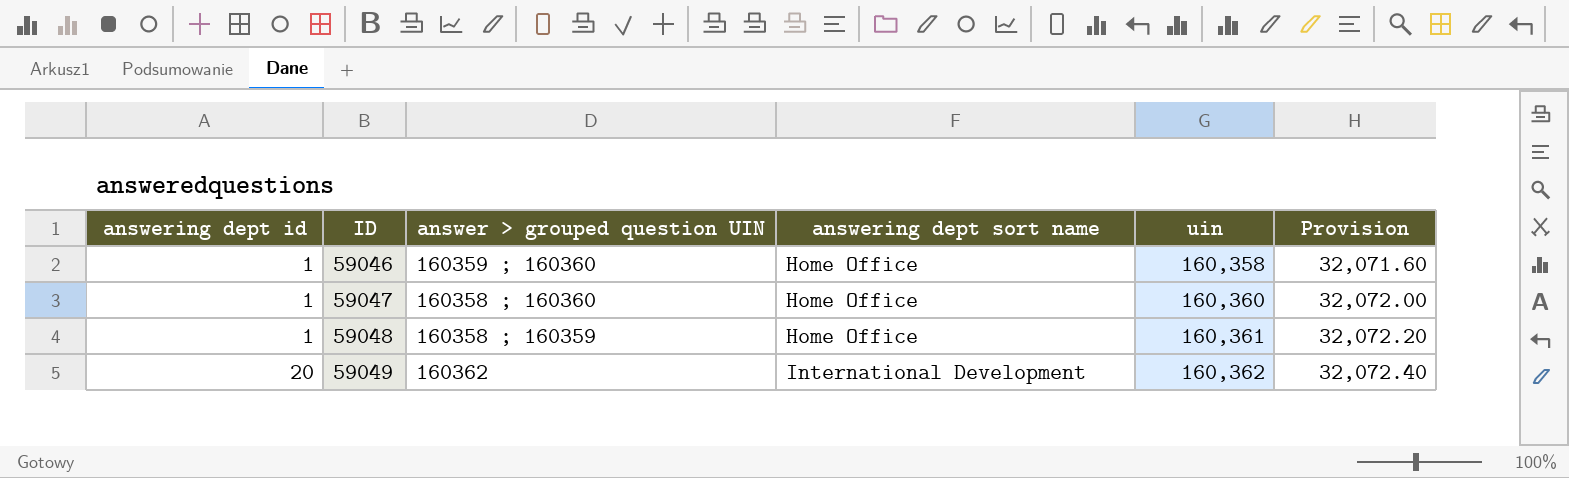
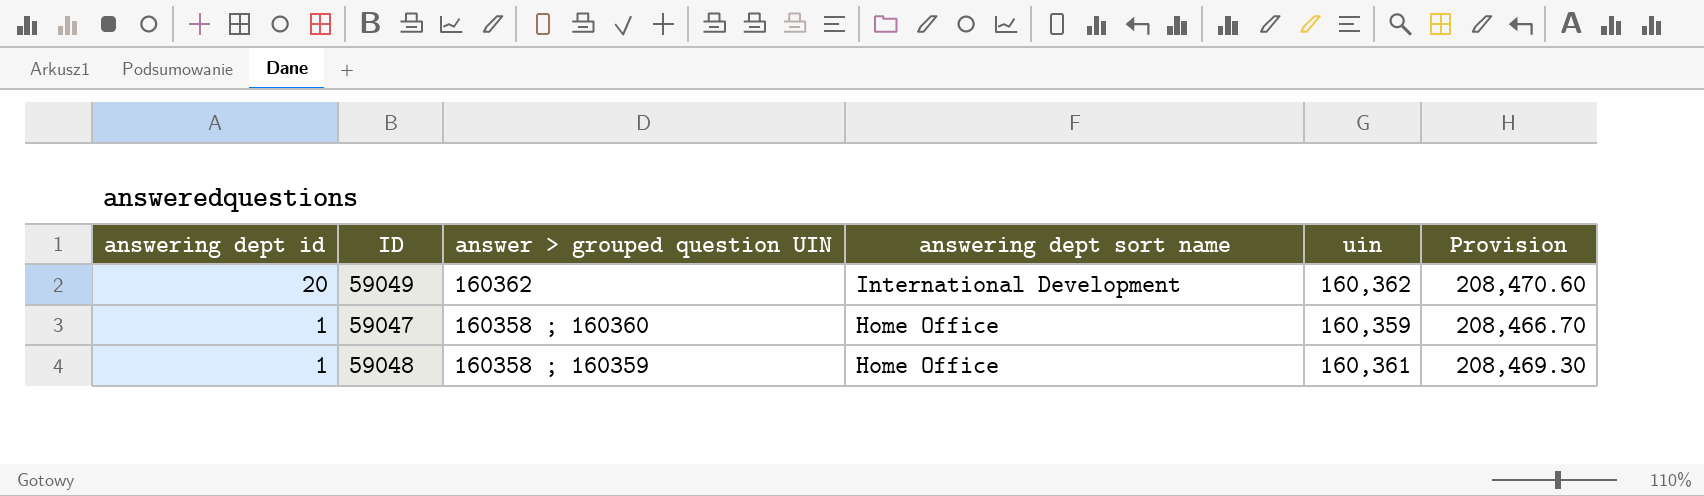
row order: answering dept id ascending -> answering dept id descending
column Provision | formula: [uin] * 0.2 -> [uin] * 1.3
row 59046: 1 | 160359 ; 160360 | Home Office | 160,358 | 32,071.60 -> none
59047 | uin: 160,360 -> 160,359

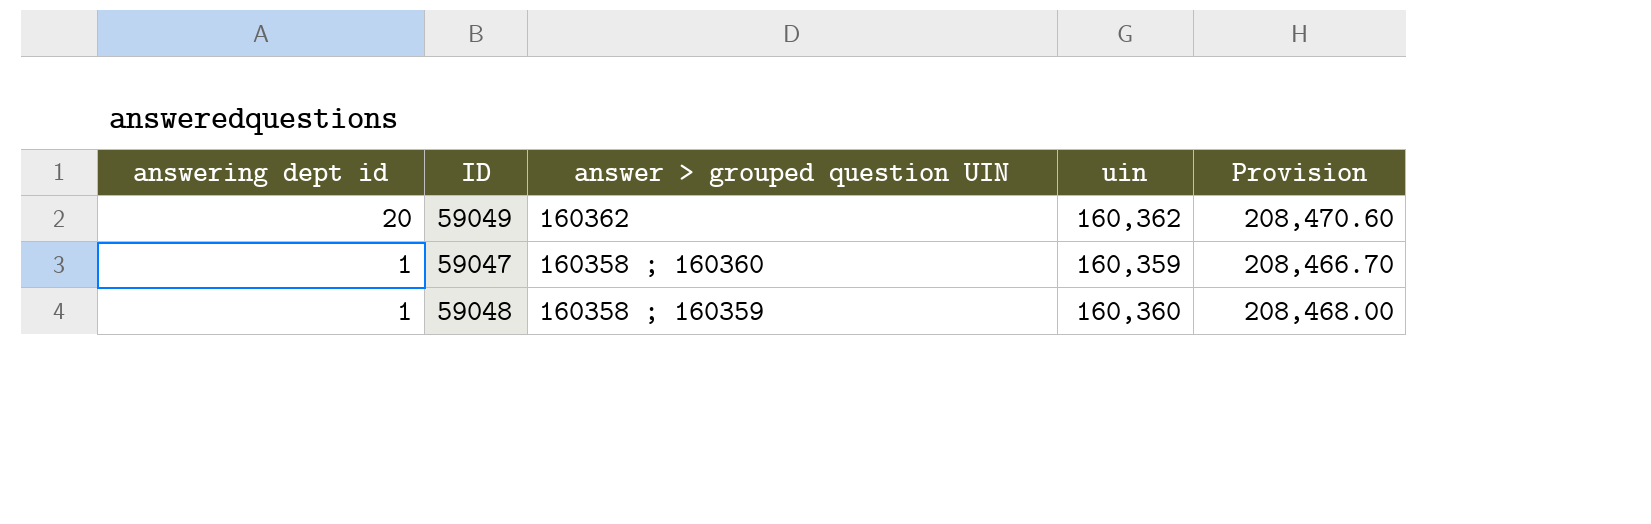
column answering dept sort name | position: 4 -> none
59048 | uin: 160,361 -> 160,360
59048 | Provision: 208,469.30 -> 208,468.00

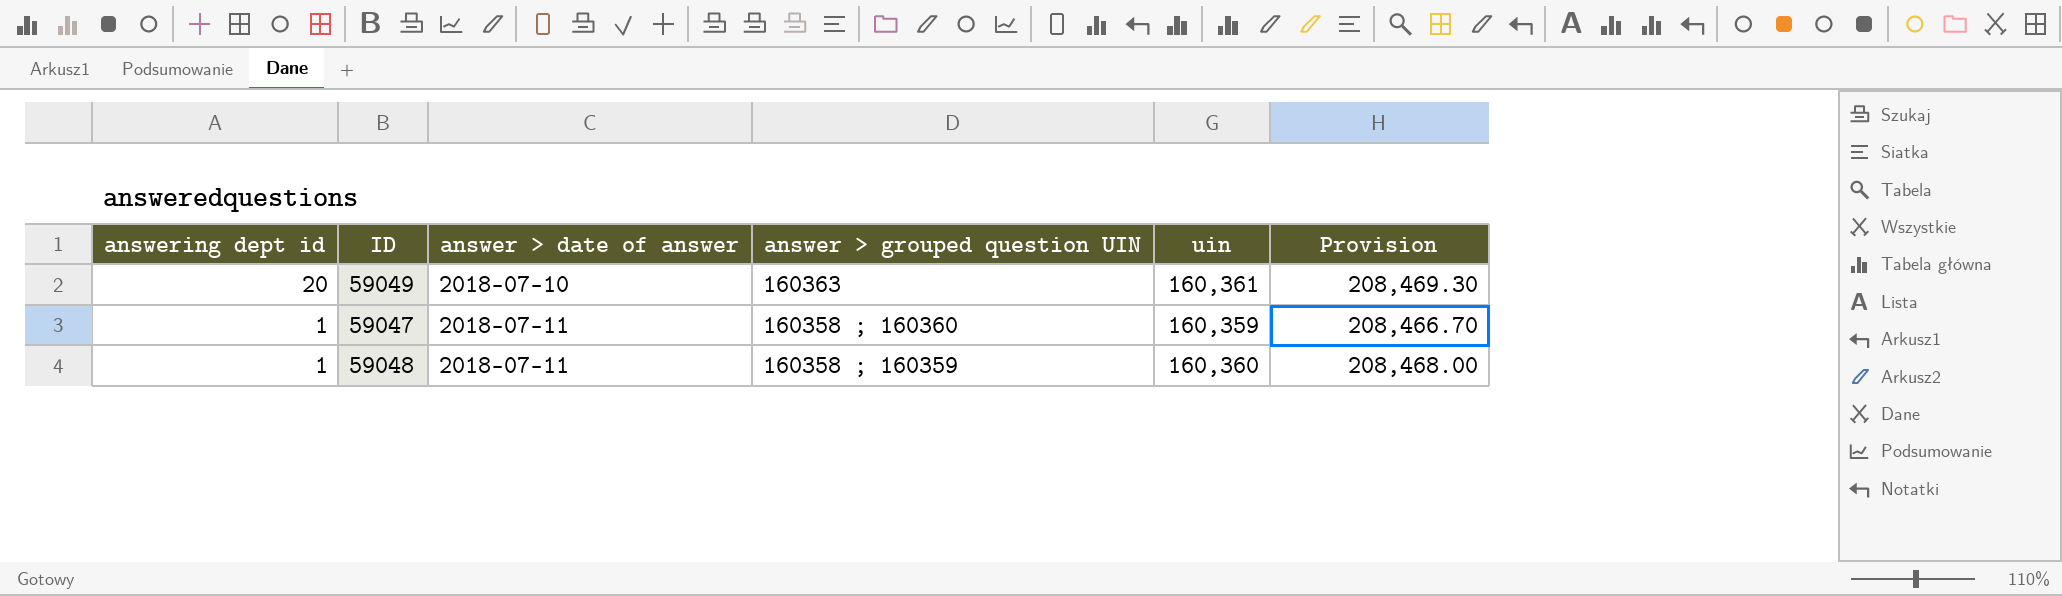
column answer > date of answer | position: none -> 3
59049 | answer > grouped question UIN: 160362 -> 160363
59049 | uin: 160,362 -> 160,361
59049 | Provision: 208,470.60 -> 208,469.30

